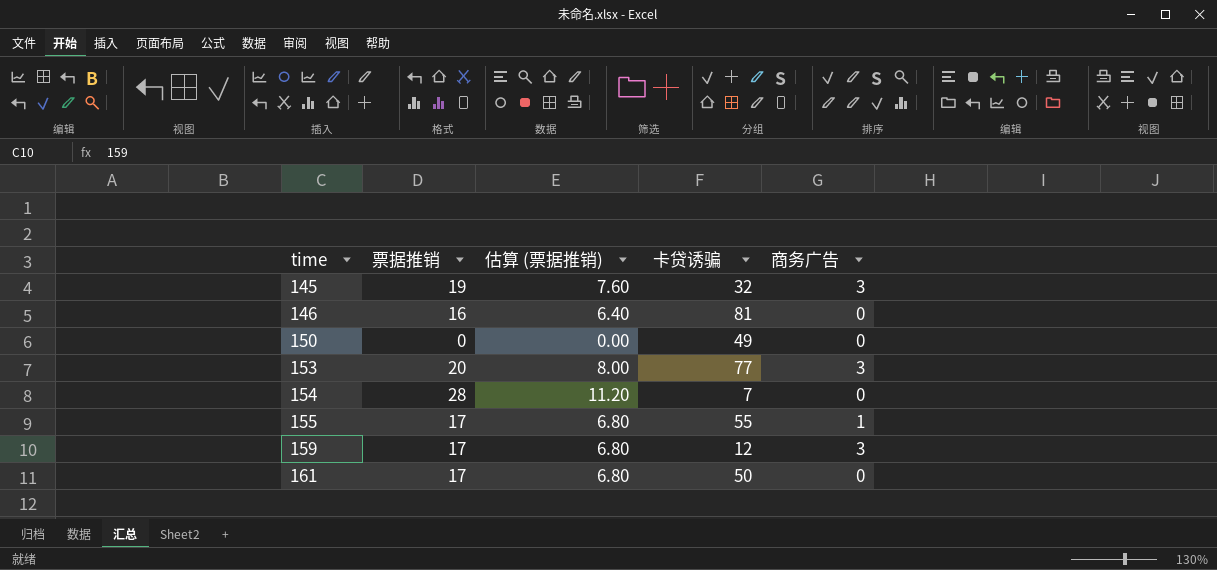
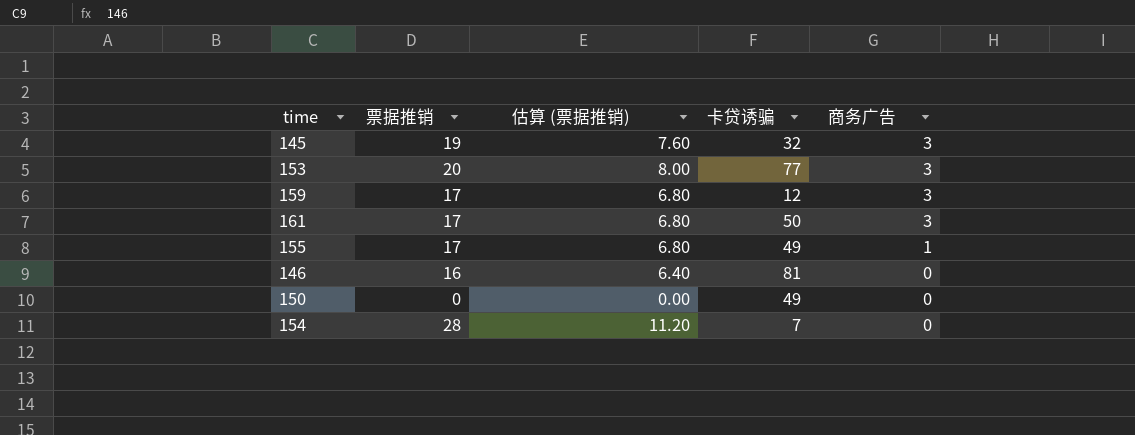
row order: time ascending -> 商务广告 descending
161 | 商务广告: 0 -> 3
155 | 卡贷诱骗: 55 -> 49

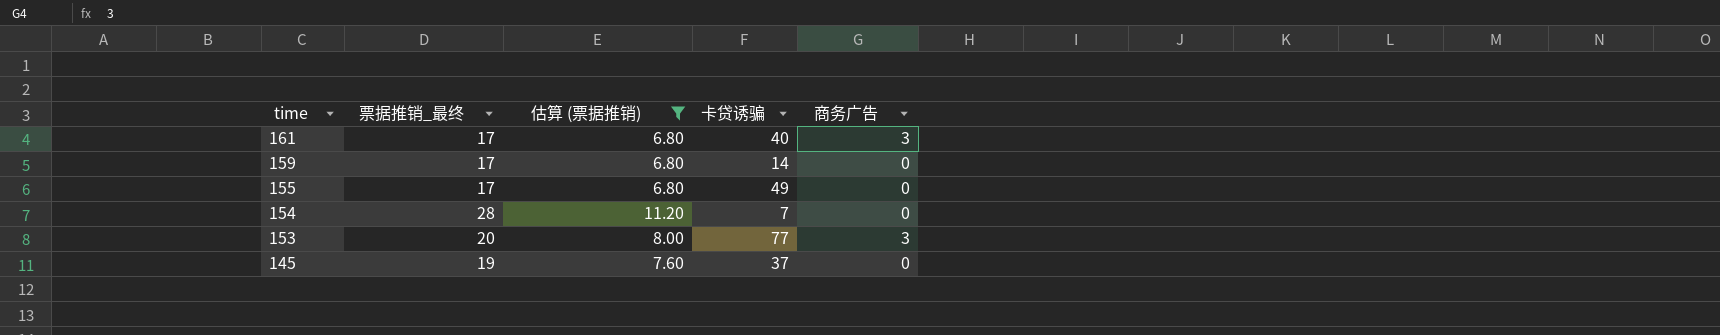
filter: none -> 估算 (票据推销) >= 6.80
row order: 商务广告 descending -> time descending
column name: 票据推销 -> 票据推销_最终
161 | 卡贷诱骗: 50 -> 40
159 | 卡贷诱骗: 12 -> 14
159 | 商务广告: 3 -> 0
155 | 商务广告: 1 -> 0
145 | 卡贷诱骗: 32 -> 37
145 | 商务广告: 3 -> 0

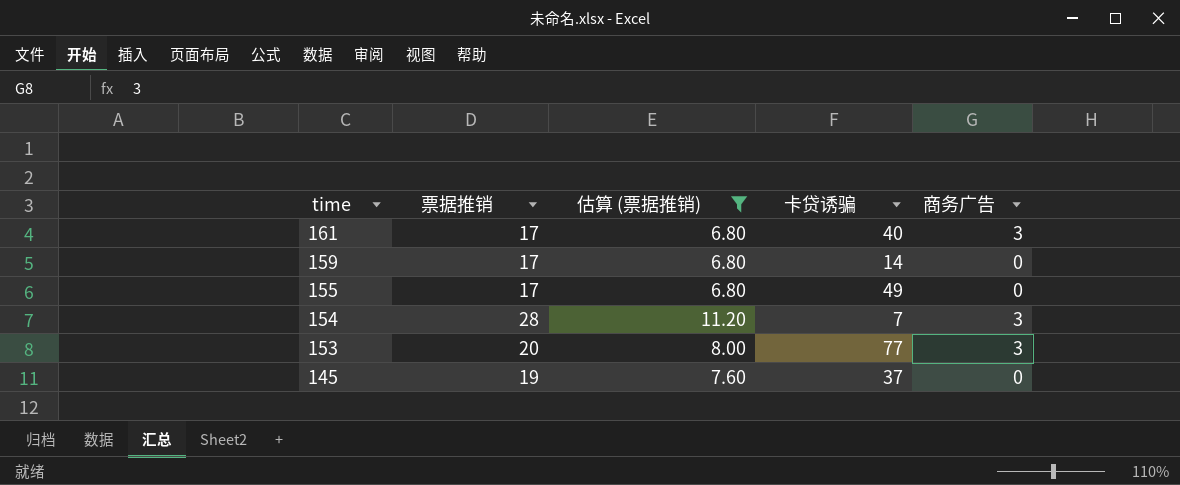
column name: 票据推销_最终 -> 票据推销
154 | 商务广告: 0 -> 3

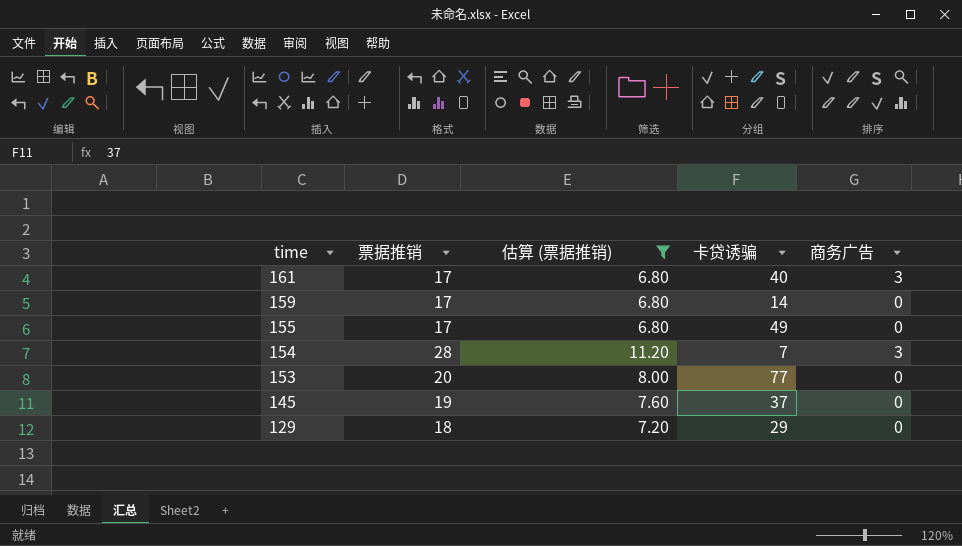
153 | 商务广告: 3 -> 0
row 129: none -> 18 | 7.20 | 29 | 0

